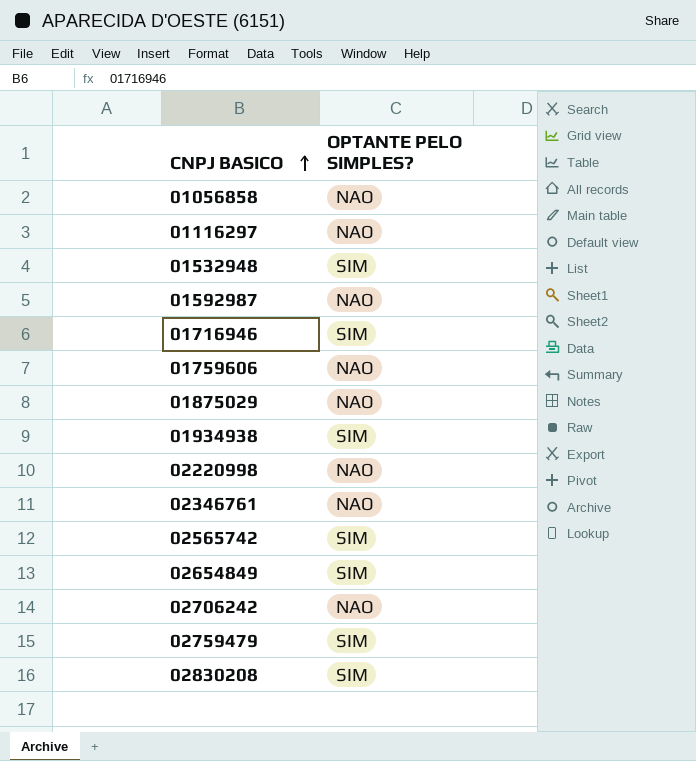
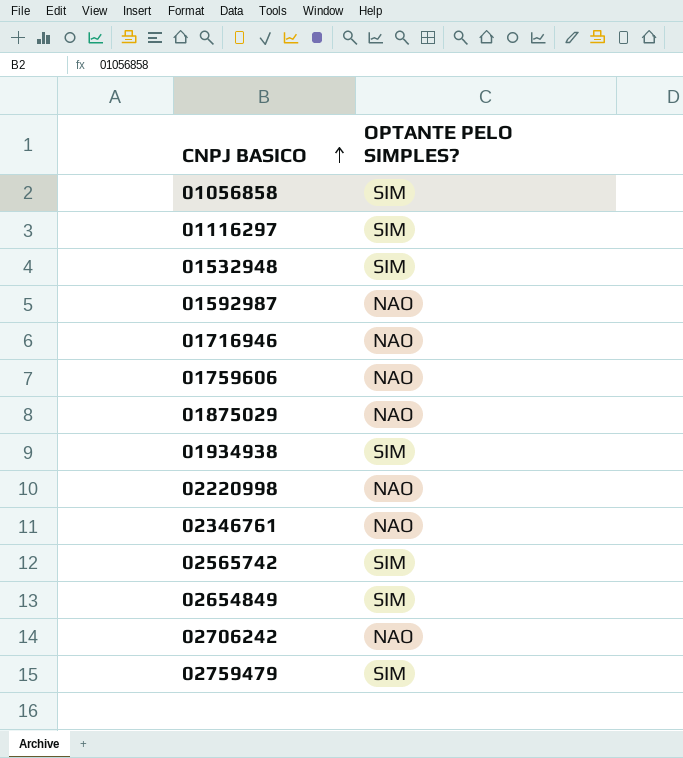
row 02830208: SIM -> none
01056858 | OPTANTE PELO SIMPLES?: NAO -> SIM
01116297 | OPTANTE PELO SIMPLES?: NAO -> SIM
01716946 | OPTANTE PELO SIMPLES?: SIM -> NAO

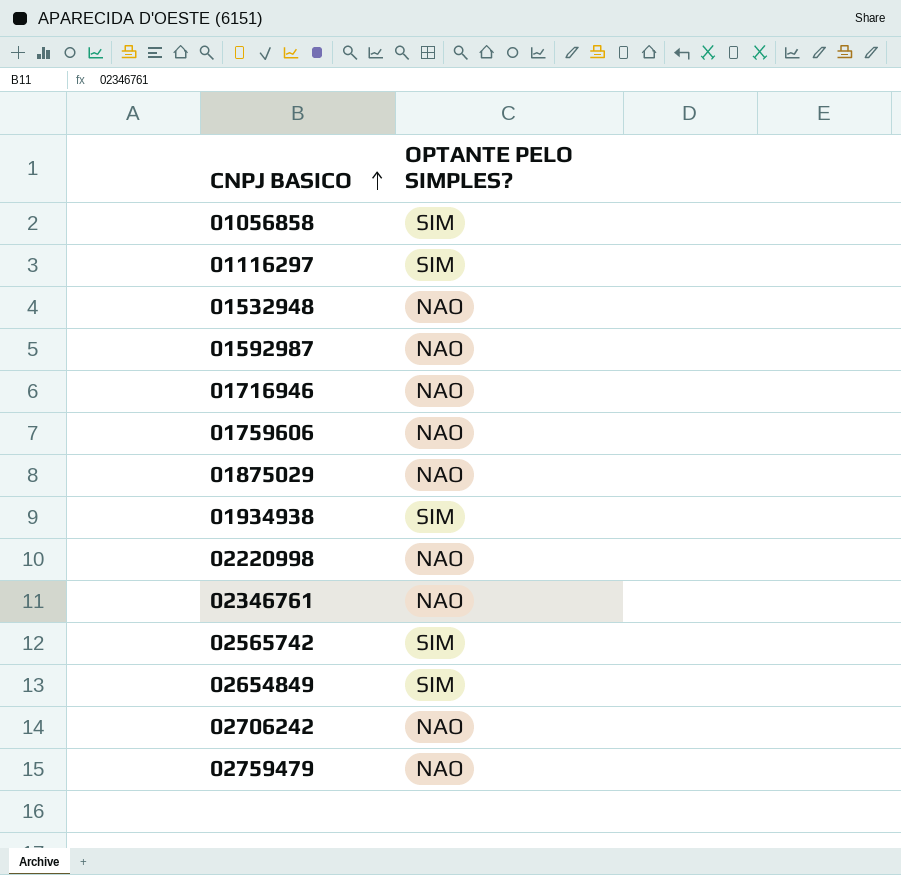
01532948 | OPTANTE PELO SIMPLES?: SIM -> NAO
02759479 | OPTANTE PELO SIMPLES?: SIM -> NAO

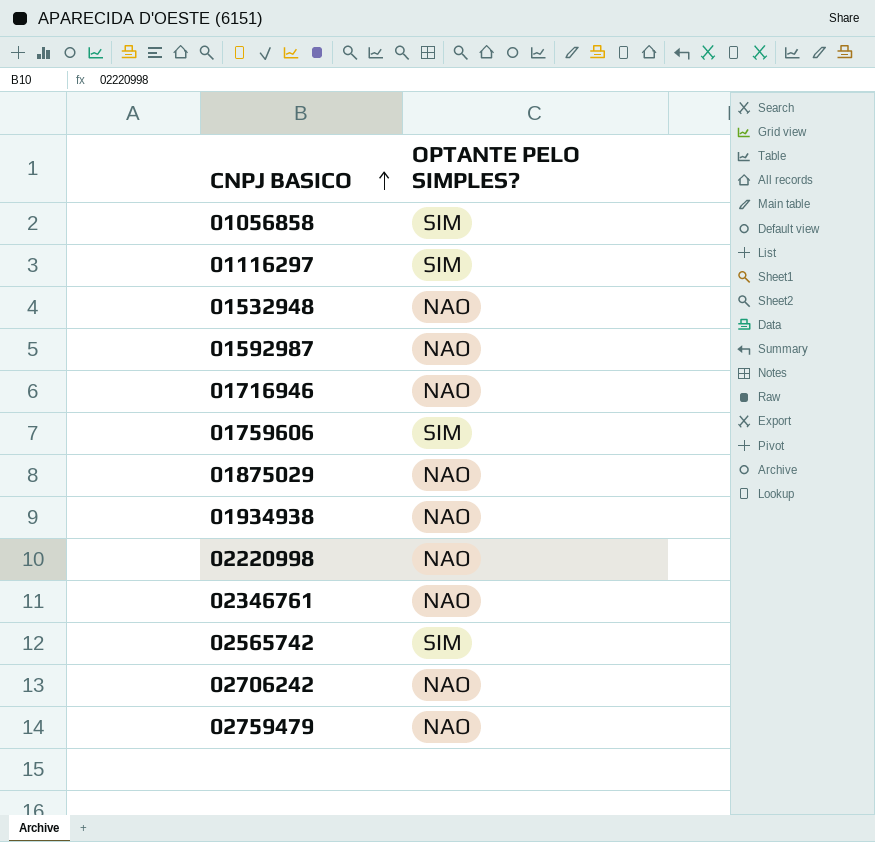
row 02654849: SIM -> none
01759606 | OPTANTE PELO SIMPLES?: NAO -> SIM
01934938 | OPTANTE PELO SIMPLES?: SIM -> NAO

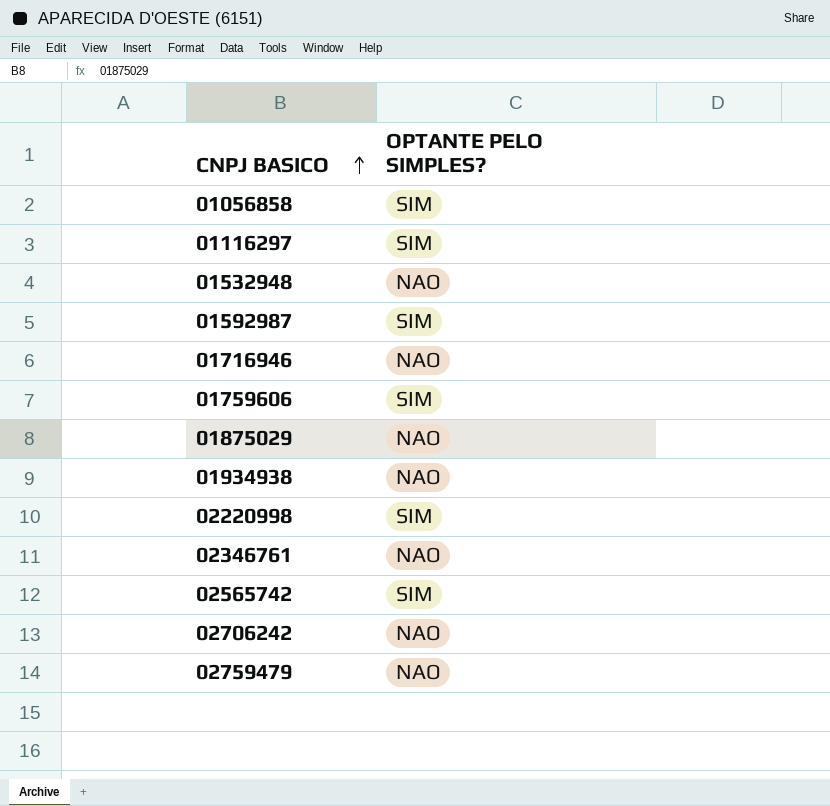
01592987 | OPTANTE PELO SIMPLES?: NAO -> SIM
02220998 | OPTANTE PELO SIMPLES?: NAO -> SIM

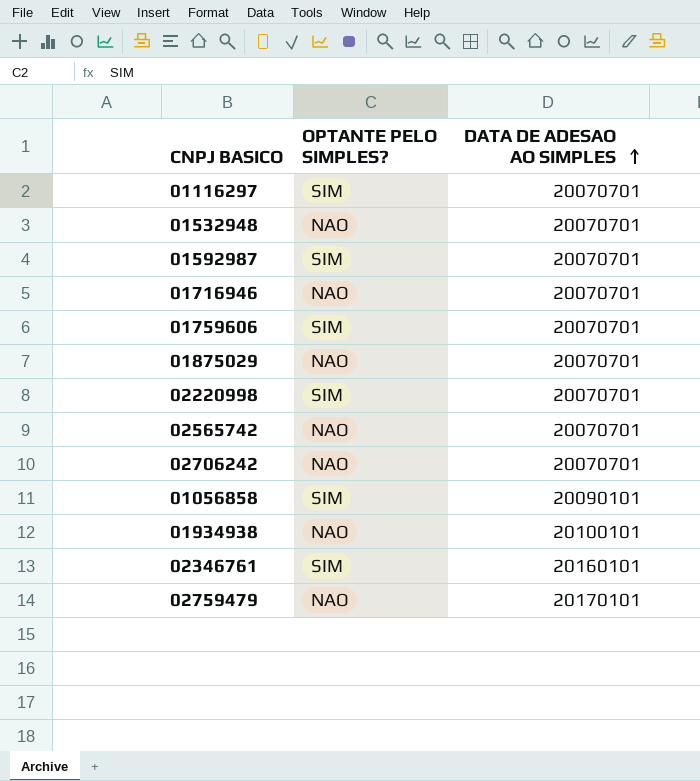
row order: CNPJ BASICO ascending -> DATA DE ADESAO AO SIMPLES ascending
column DATA DE ADESAO AO SIMPLES | position: none -> 3
02565742 | OPTANTE PELO SIMPLES?: SIM -> NAO
02346761 | OPTANTE PELO SIMPLES?: NAO -> SIM

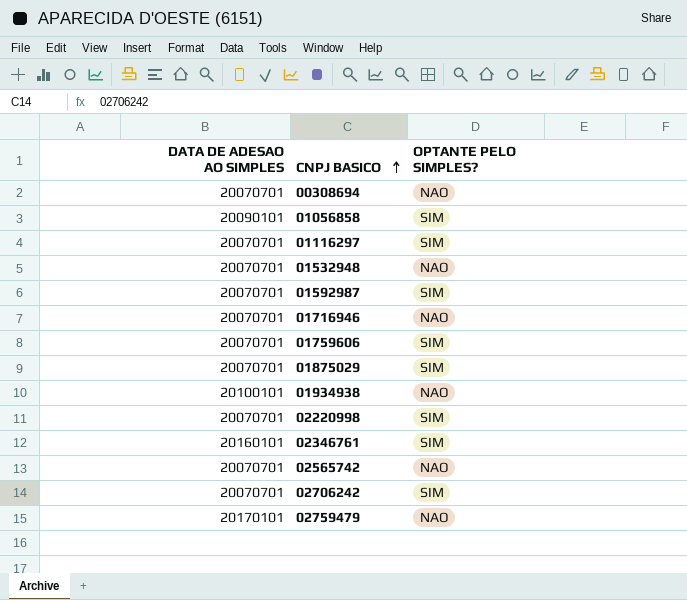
row order: DATA DE ADESAO AO SIMPLES ascending -> CNPJ BASICO ascending
column DATA DE ADESAO AO SIMPLES | position: 3 -> 1
row 00308694: none -> 20070701 | NAO
01875029 | OPTANTE PELO SIMPLES?: NAO -> SIM
02706242 | OPTANTE PELO SIMPLES?: NAO -> SIM

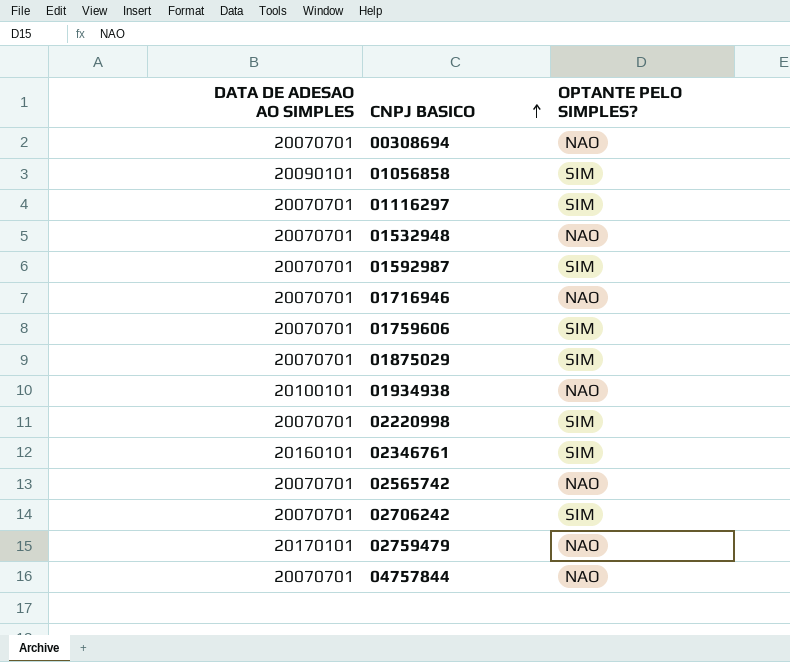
row 04757844: none -> 20070701 | NAO

